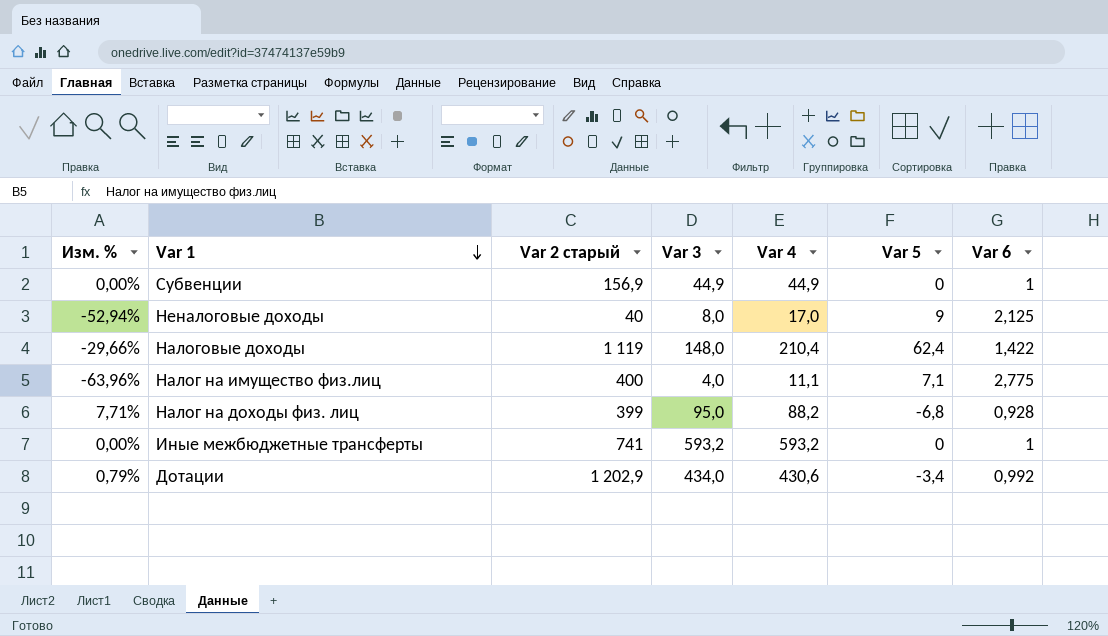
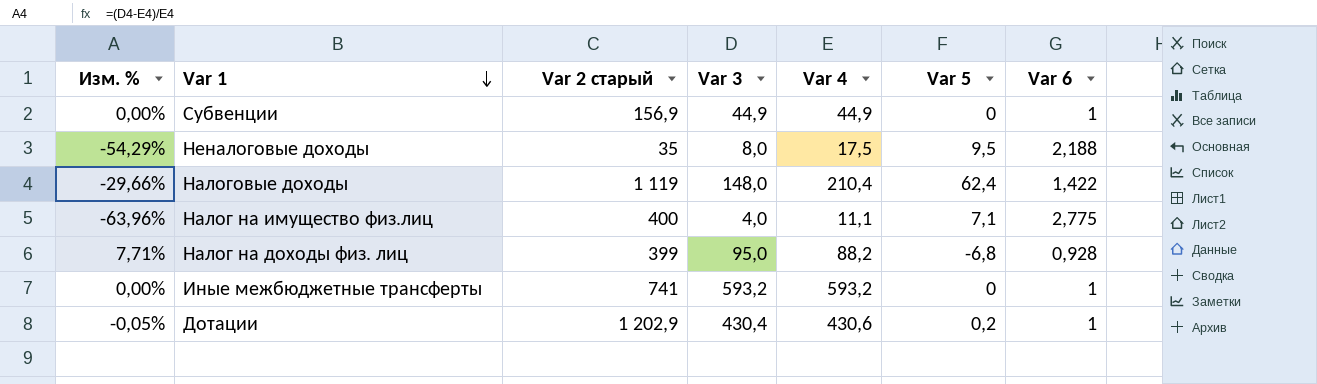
Неналоговые доходы | Изм. %: -52,94% -> -54,29%
Неналоговые доходы | Var 2 старый: 40 -> 35
Неналоговые доходы | Var 4: 17,0 -> 17,5
Неналоговые доходы | Var 5: 9 -> 9,5
Неналоговые доходы | Var 6: 2,125 -> 2,188
Дотации | Изм. %: 0,79% -> -0,05%
Дотации | Var 3: 434,0 -> 430,4
Дотации | Var 5: -3,4 -> 0,2
Дотации | Var 6: 0,992 -> 1

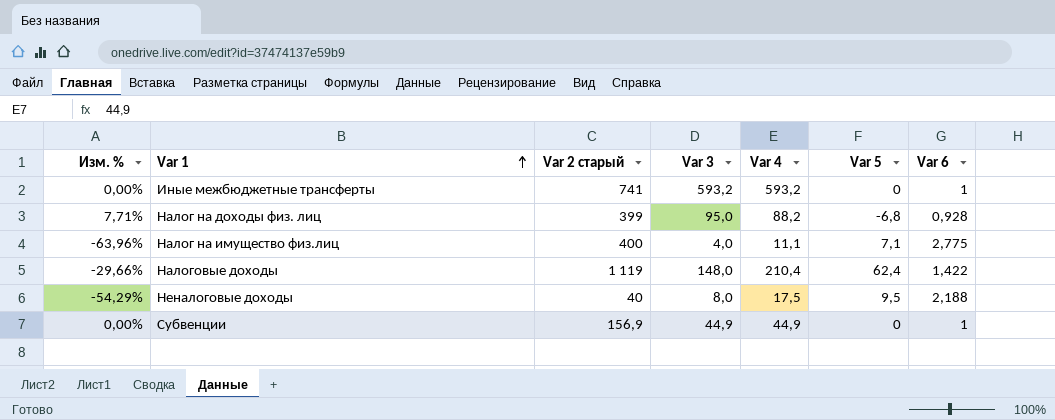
row order: Var 1 descending -> Var 1 ascending
row Дотации: -0,05% | 1 202,9 | 430,4 | 430,6 | 0,2 | 1 -> none
Неналоговые доходы | Var 2 старый: 35 -> 40

